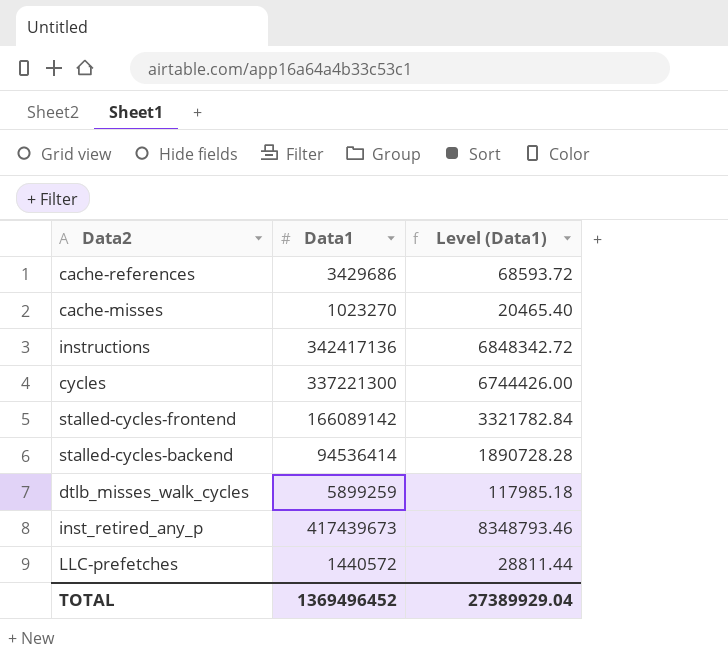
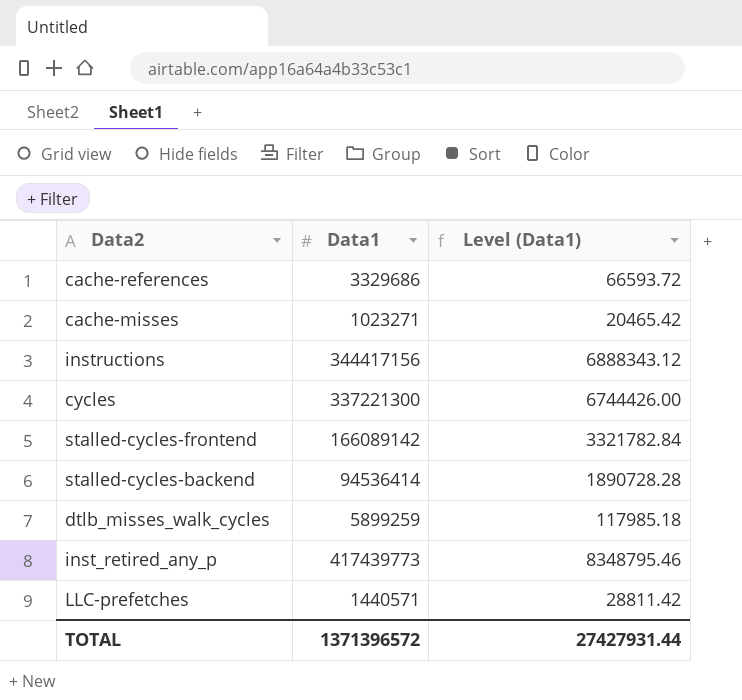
cache-references | Data1: 3429686 -> 3329686
cache-references | Level (Data1): 68593.72 -> 66593.72
cache-misses | Data1: 1023270 -> 1023271
cache-misses | Level (Data1): 20465.40 -> 20465.42
instructions | Data1: 342417136 -> 344417156
instructions | Level (Data1): 6848342.72 -> 6888343.12
inst_retired_any_p | Data1: 417439673 -> 417439773
inst_retired_any_p | Level (Data1): 8348793.46 -> 8348795.46
LLC-prefetches | Data1: 1440572 -> 1440571
LLC-prefetches | Level (Data1): 28811.44 -> 28811.42
TOTAL | Data1: 1369496452 -> 1371396572
TOTAL | Level (Data1): 27389929.04 -> 27427931.44

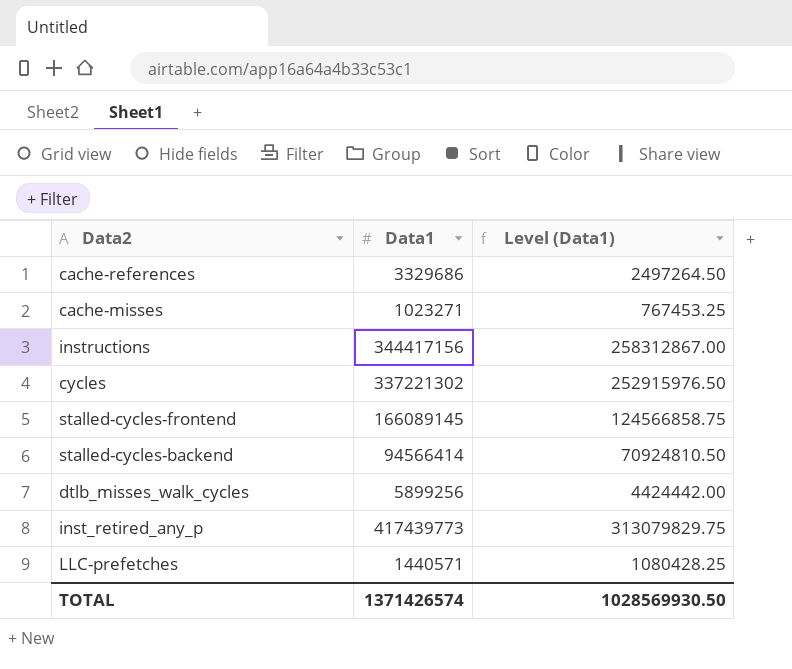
column Level (Data1) | formula: [Data1] * 0.02 -> [Data1] * 0.75
cycles | Data1: 337221300 -> 337221302
stalled-cycles-frontend | Data1: 166089142 -> 166089145
stalled-cycles-backend | Data1: 94536414 -> 94566414
dtlb_misses_walk_cycles | Data1: 5899259 -> 5899256
TOTAL | Data1: 1371396572 -> 1371426574
TOTAL | Level (Data1): 27427931.44 -> 1028569930.50

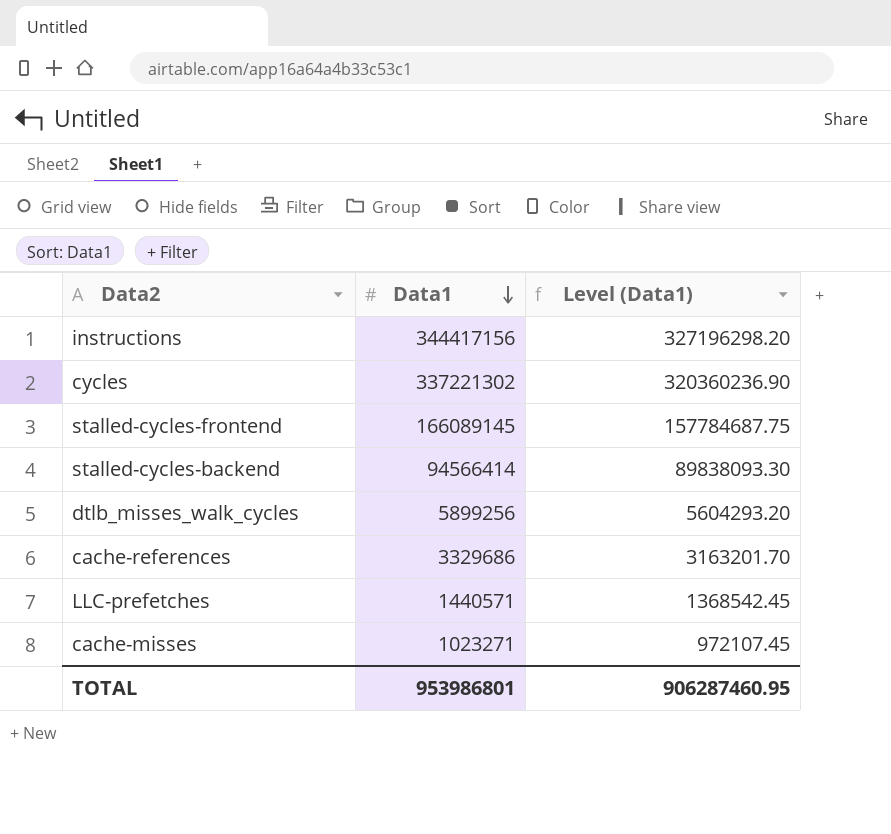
row order: none -> Data1 descending
column Level (Data1) | formula: [Data1] * 0.75 -> [Data1] * 0.95
row inst_retired_any_p: 417439773 | 313079829.75 -> none
TOTAL | Data1: 1371426574 -> 953986801
TOTAL | Level (Data1): 1028569930.50 -> 906287460.95

